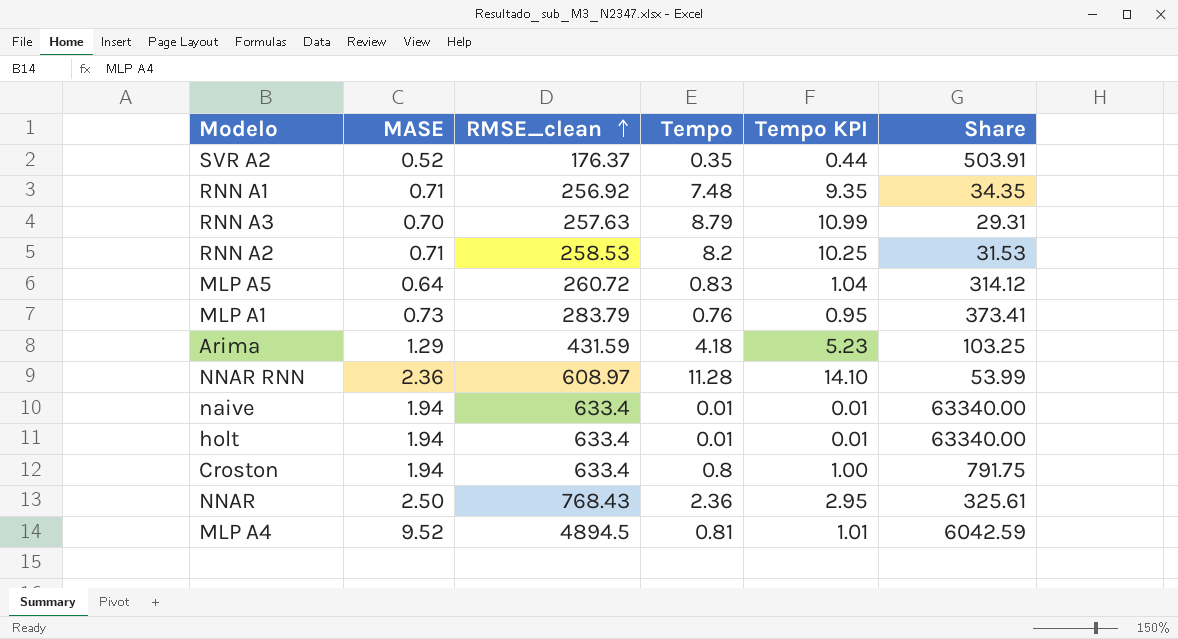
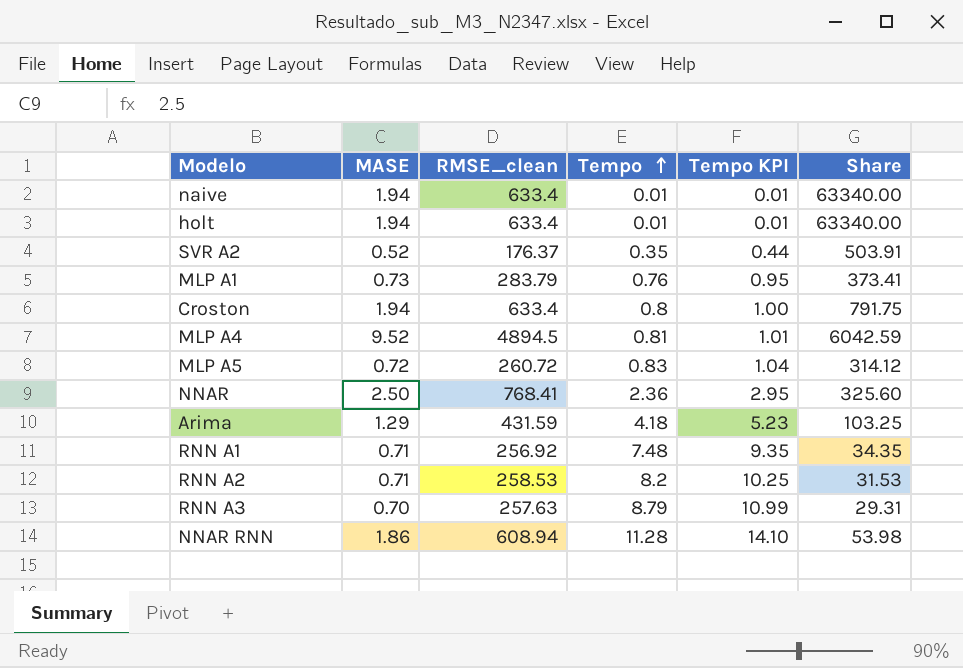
row order: RMSE_clean ascending -> Tempo ascending
MLP A5 | MASE: 0.64 -> 0.72
NNAR | RMSE_clean: 768.43 -> 768.41
NNAR | Share: 325.61 -> 325.60
NNAR RNN | MASE: 2.36 -> 1.86
NNAR RNN | RMSE_clean: 608.97 -> 608.94
NNAR RNN | Share: 53.99 -> 53.98

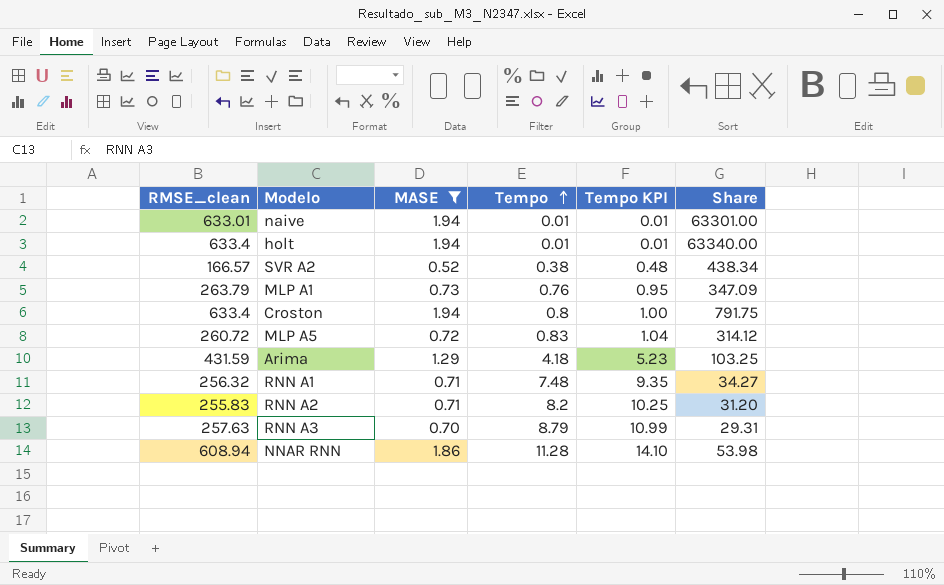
filter: none -> MASE <= 1.94
column RMSE_clean | position: 3 -> 1
naive | RMSE_clean: 633.4 -> 633.01
naive | Share: 63340.00 -> 63301.00
SVR A2 | RMSE_clean: 176.37 -> 166.57
SVR A2 | Tempo: 0.35 -> 0.38
SVR A2 | Tempo KPI: 0.44 -> 0.48
SVR A2 | Share: 503.91 -> 438.34
MLP A1 | RMSE_clean: 283.79 -> 263.79
MLP A1 | Share: 373.41 -> 347.09
RNN A1 | RMSE_clean: 256.92 -> 256.32
RNN A1 | Share: 34.35 -> 34.27
RNN A2 | RMSE_clean: 258.53 -> 255.83
RNN A2 | Share: 31.53 -> 31.20

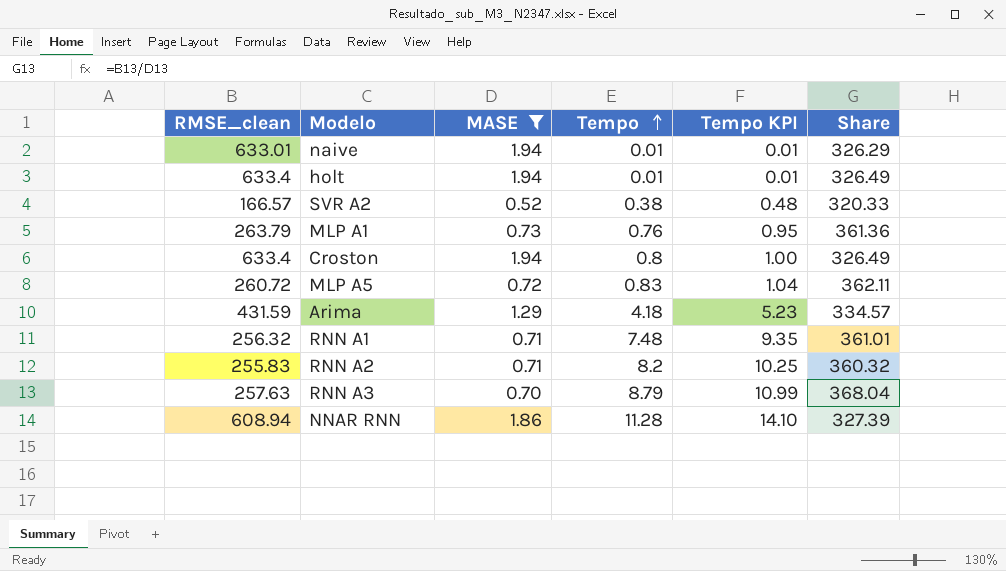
column Share | formula: [RMSE_clean] / [Tempo] -> [RMSE_clean] / [MASE]

